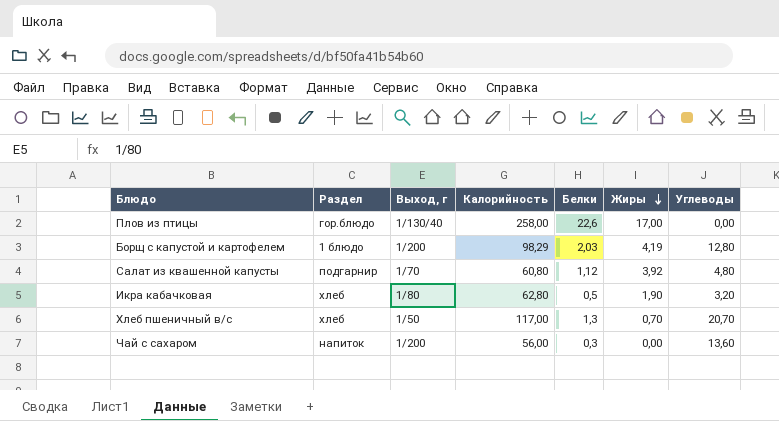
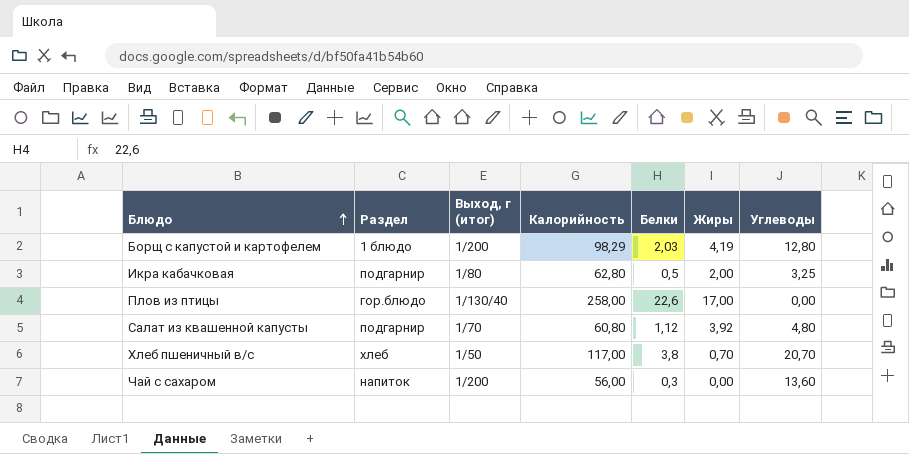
row order: Жиры descending -> Блюдо ascending
column name: Выход, г -> Выход, г (итог)
Икра кабачковая | Раздел: хлеб -> подгарнир
Икра кабачковая | Жиры: 1,90 -> 2,00
Икра кабачковая | Углеводы: 3,20 -> 3,25
Хлеб пшеничный в/с | Белки: 1,3 -> 3,8

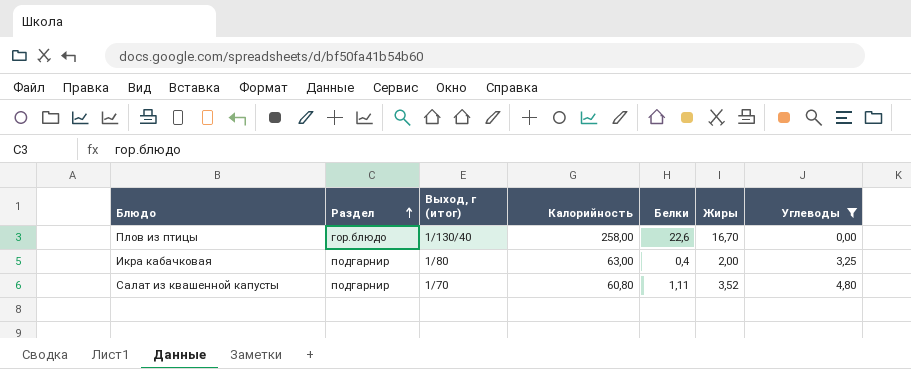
filter: none -> Углеводы <= 4,80
row order: Блюдо ascending -> Раздел ascending
Плов из птицы | Жиры: 17,00 -> 16,70
Икра кабачковая | Калорийность: 62,80 -> 63,00
Икра кабачковая | Белки: 0,5 -> 0,4
Салат из квашенной капусты | Белки: 1,12 -> 1,11
Салат из квашенной капусты | Жиры: 3,92 -> 3,52

